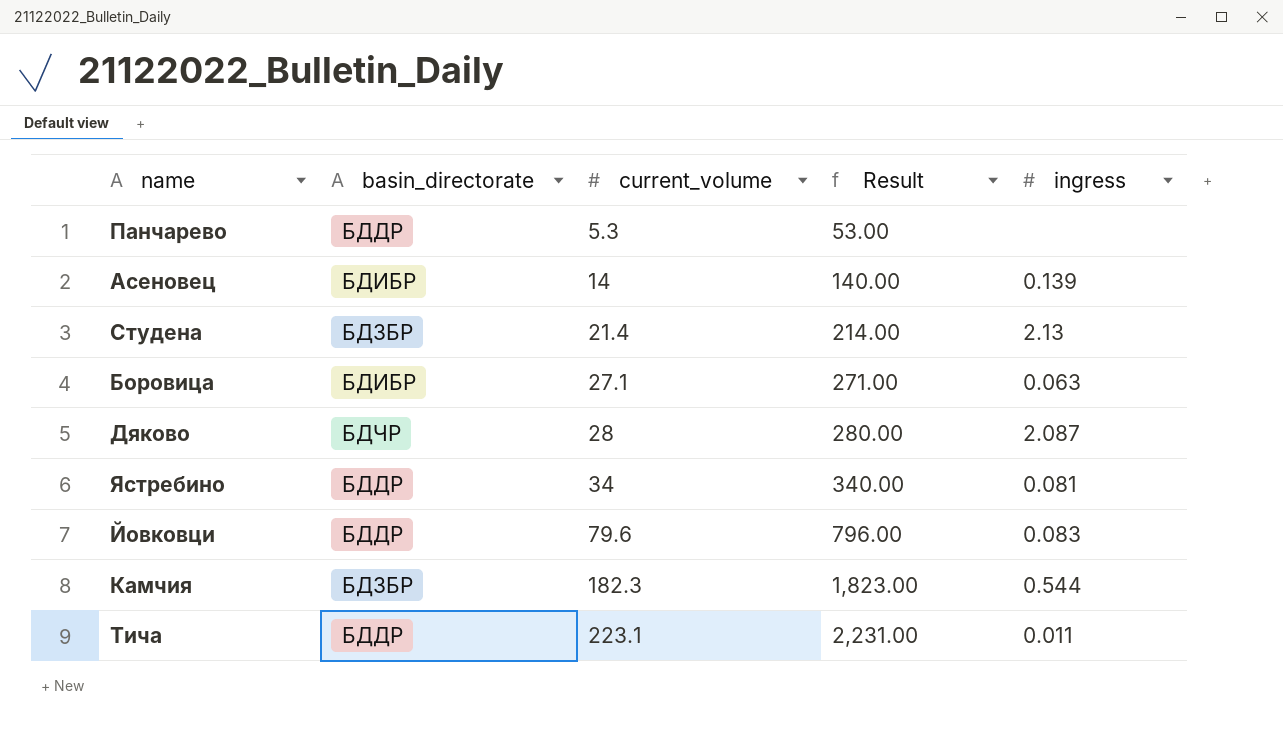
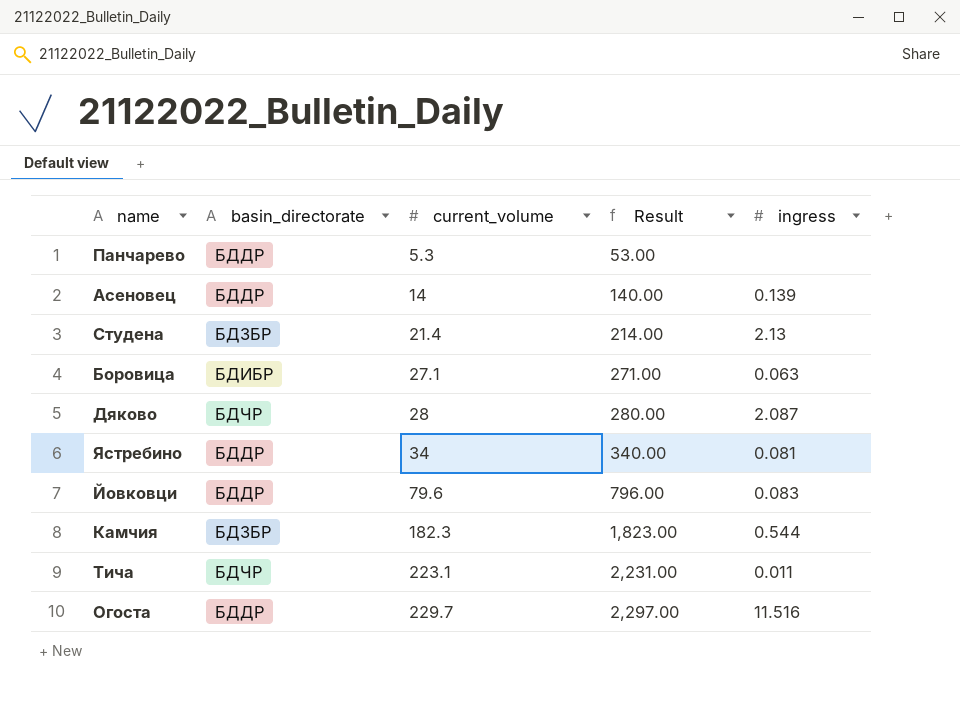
Асеновец | basin_directorate: БДИБР -> БДДР
Тича | basin_directorate: БДДР -> БДЧР
row Огоста: none -> БДДР | 229.7 | 2,297.00 | 11.516

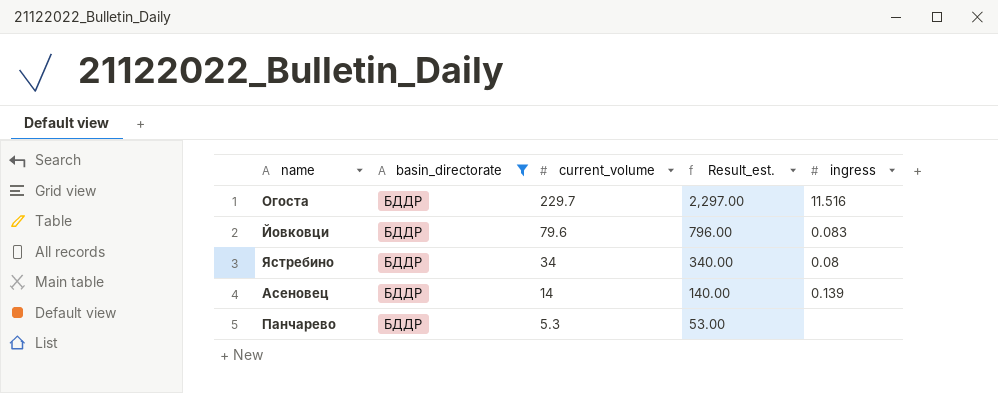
filter: none -> basin_directorate = БДДР
row order: current_volume ascending -> current_volume descending
column name: Result -> Result_est.
Ястребино | ingress: 0.081 -> 0.08

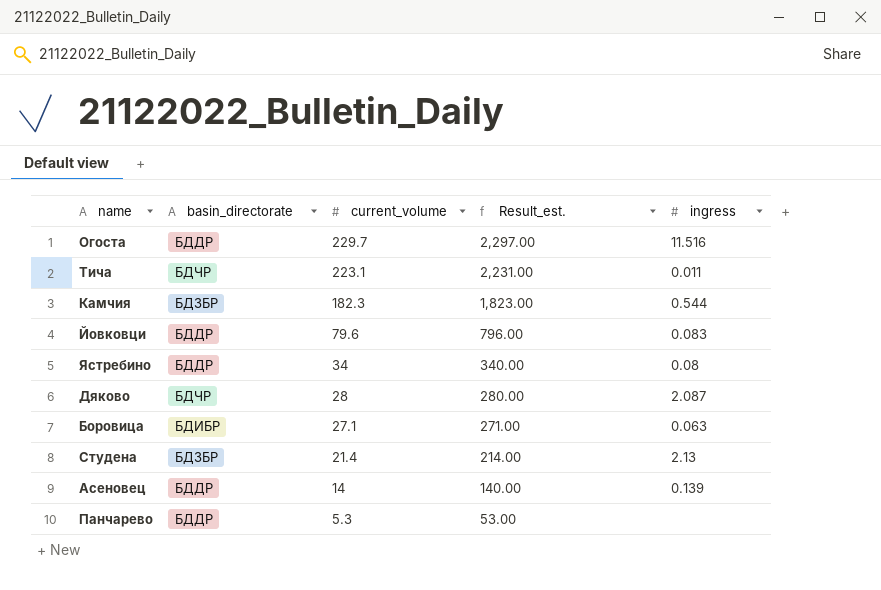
filter: basin_directorate = БДДР -> none

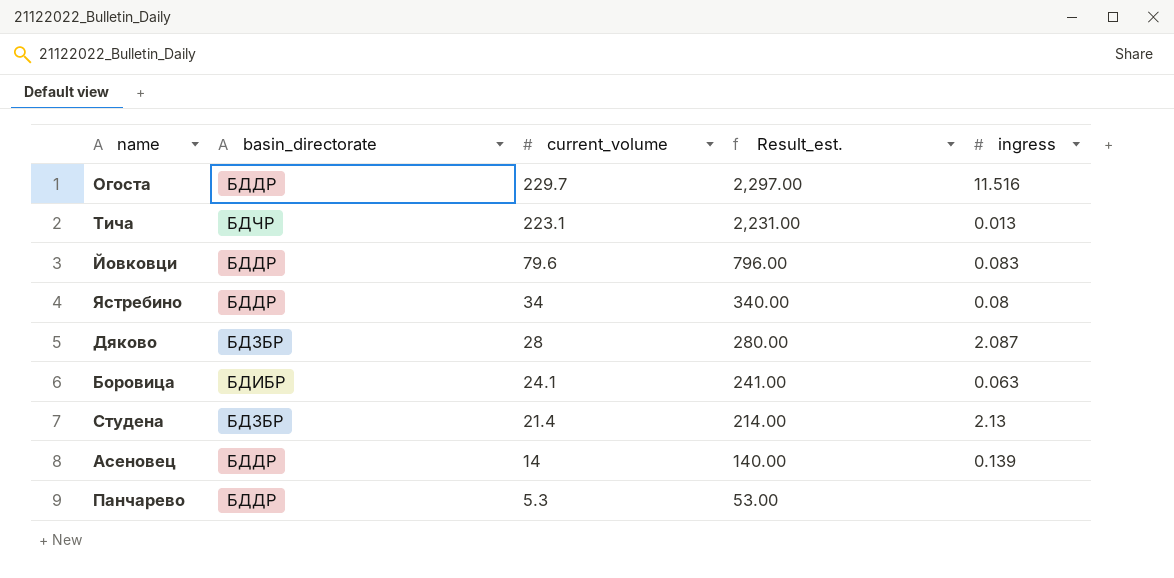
row Камчия: БДЗБР | 182.3 | 1,823.00 | 0.544 -> none
Тича | ingress: 0.011 -> 0.013
Дяково | basin_directorate: БДЧР -> БДЗБР
Боровица | current_volume: 27.1 -> 24.1
Боровица | Result_est.: 271.00 -> 241.00

